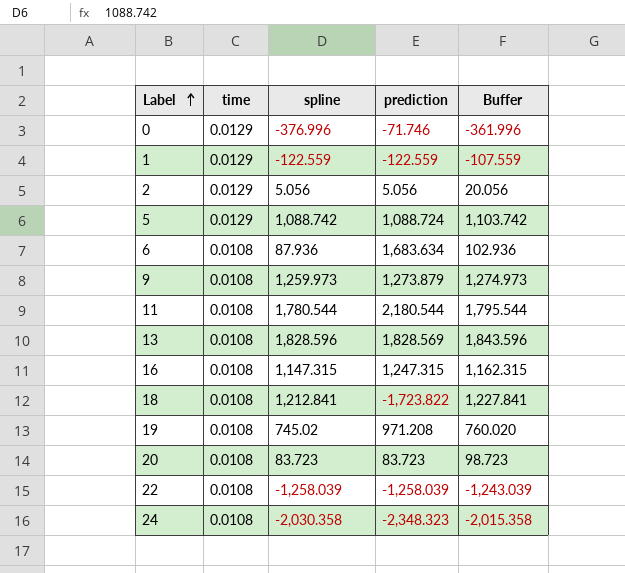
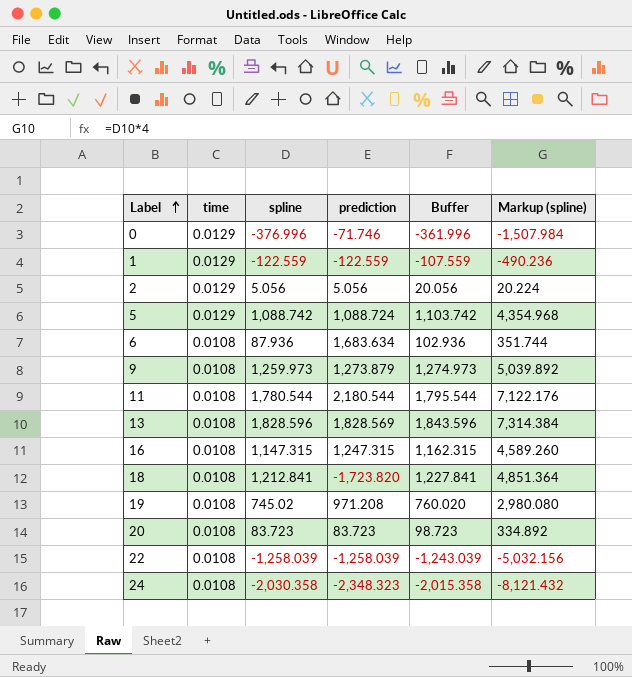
column Markup (spline) | formula: none -> [spline] * 4
18 | prediction: -1,723.822 -> -1,723.820

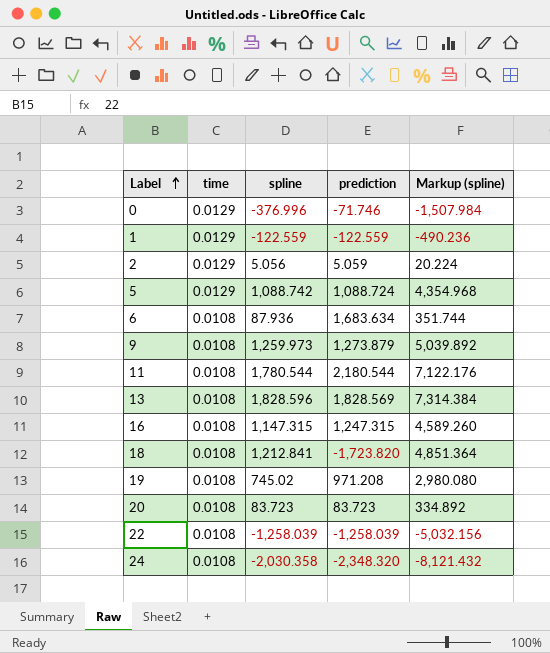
column Buffer | formula: [spline] + 15 -> none
2 | prediction: 5.056 -> 5.059
24 | prediction: -2,348.323 -> -2,348.320

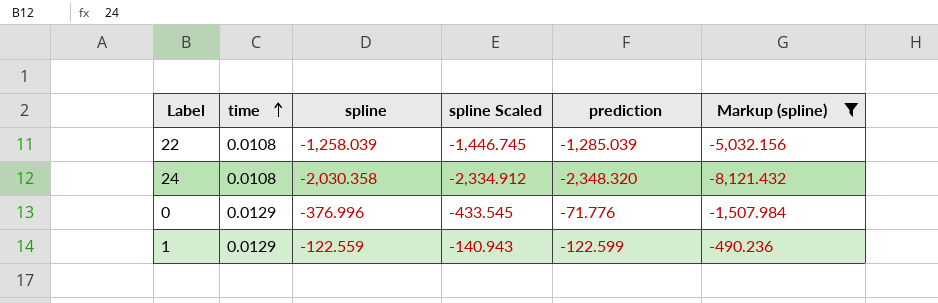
filter: none -> Markup (spline) <= -490.236
row order: Label ascending -> time ascending
column spline Scaled | formula: none -> [spline] * 1.15
22 | prediction: -1,258.039 -> -1,285.039
0 | prediction: -71.746 -> -71.776
1 | prediction: -122.559 -> -122.599

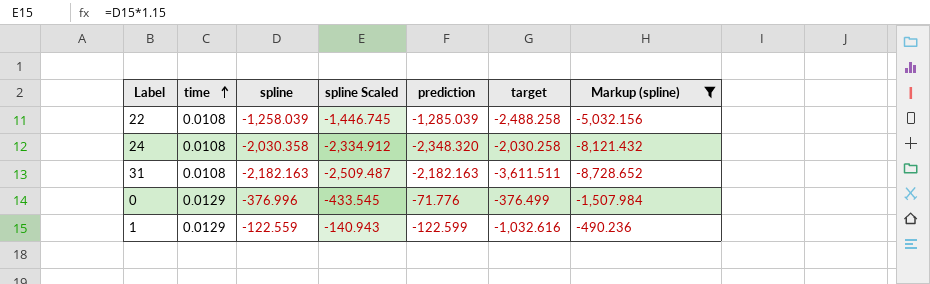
column target | position: none -> 6
row 31: none -> 0.0108 | -2,182.163 | -2,509.487 | -2,182.163 | -3,611.511 | -8,728.652

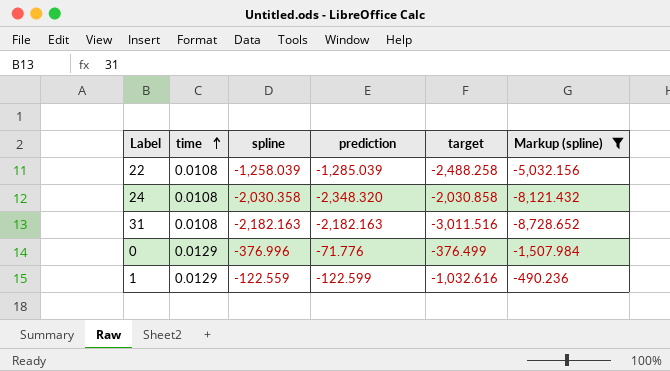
column spline Scaled | formula: [spline] * 1.15 -> none
24 | target: -2,030.258 -> -2,030.858
31 | target: -3,611.511 -> -3,011.516

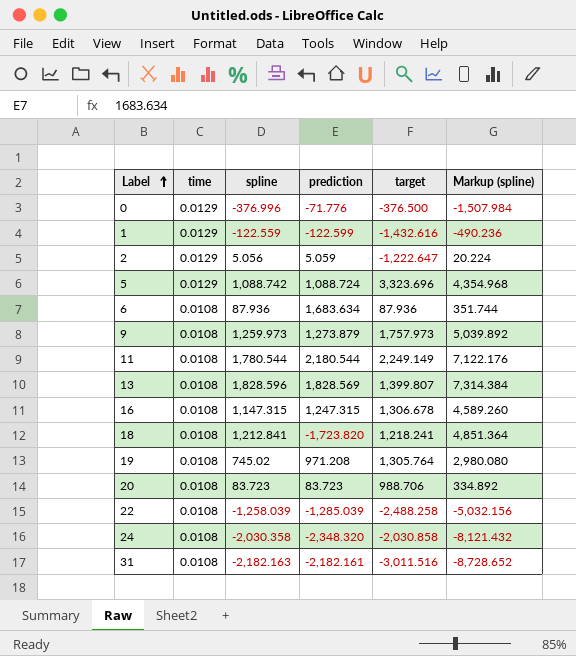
filter: Markup (spline) <= -490.236 -> none
row order: time ascending -> Label ascending
0 | target: -376.499 -> -376.500
1 | target: -1,032.616 -> -1,432.616
31 | prediction: -2,182.163 -> -2,182.161

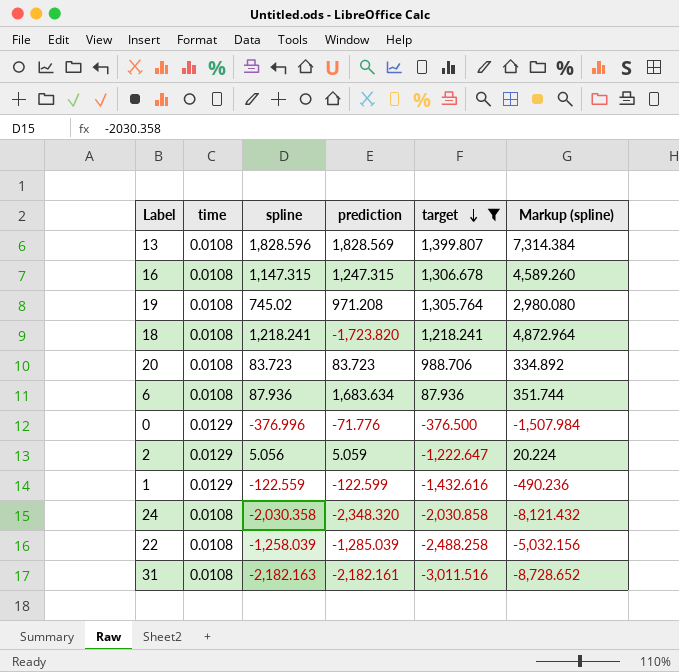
filter: none -> target <= 1,399.807
row order: Label ascending -> target descending
18 | spline: 1,212.841 -> 1,218.241
18 | Markup (spline): 4,851.364 -> 4,872.964

